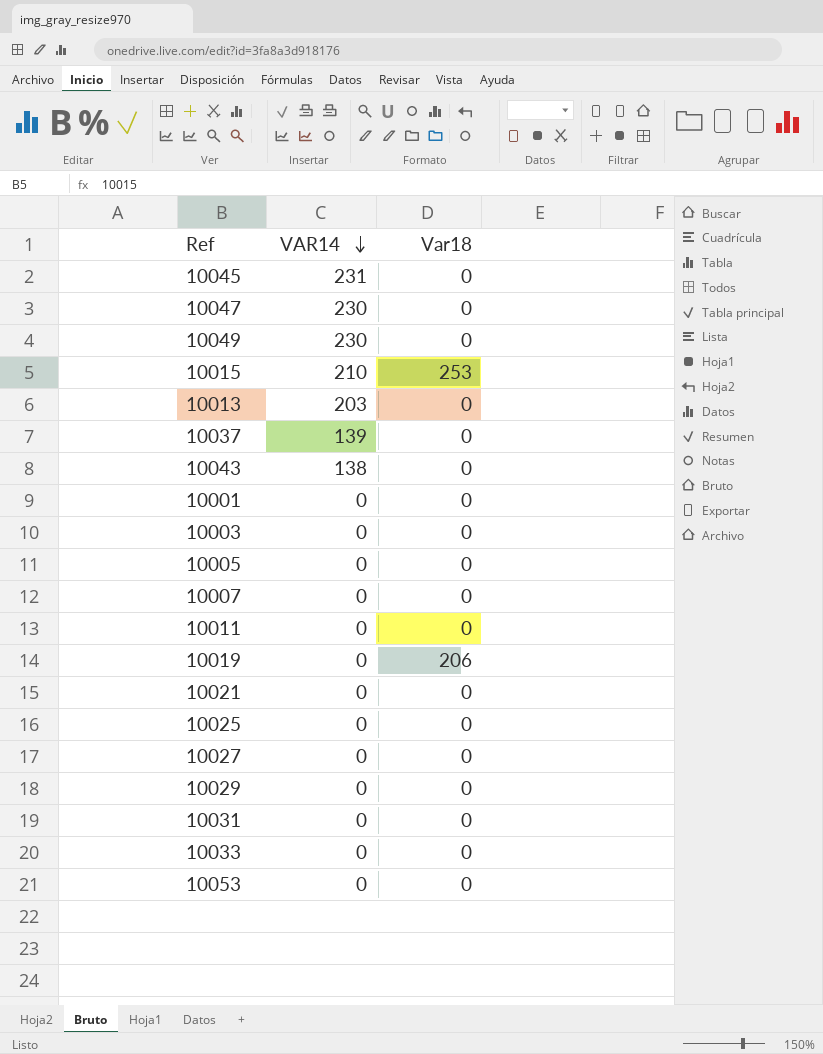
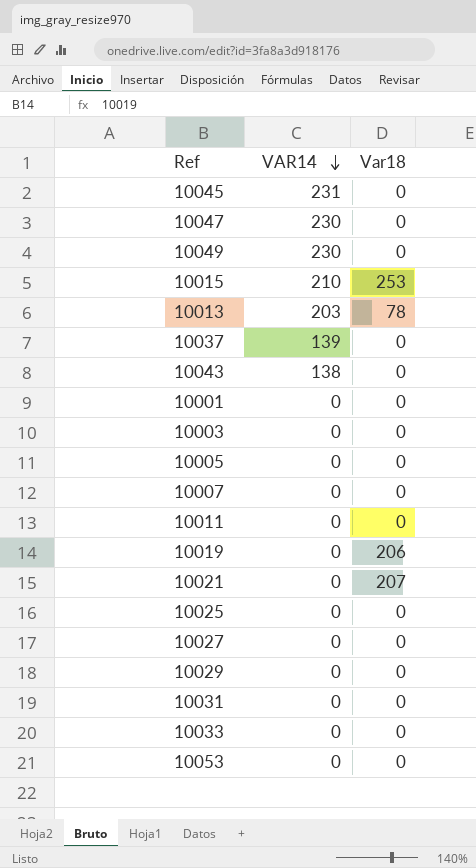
10013 | Var18: 0 -> 78
10021 | Var18: 0 -> 207

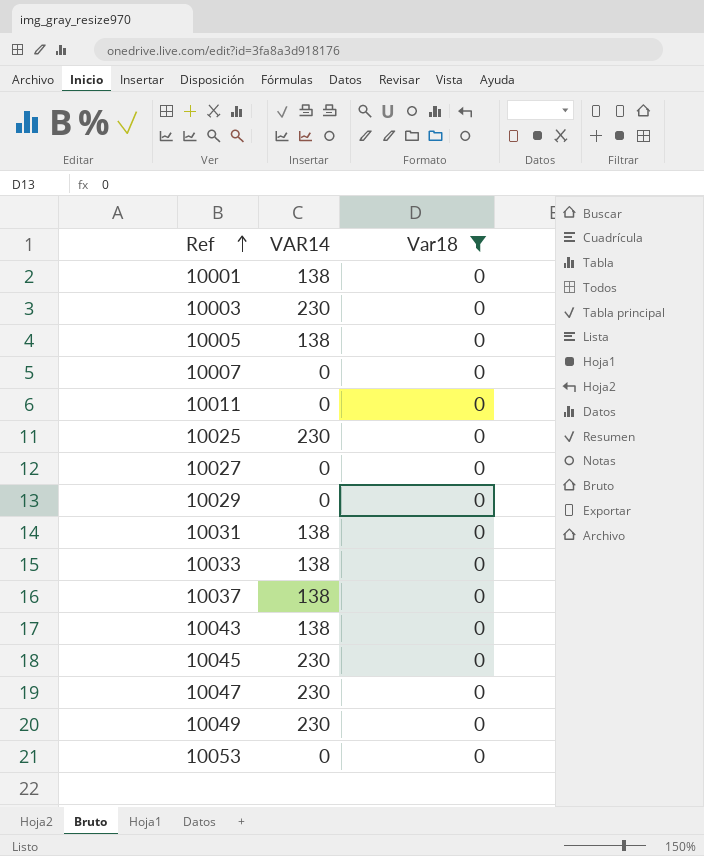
filter: none -> Var18 = 0
row order: VAR14 descending -> Ref ascending
10001 | VAR14: 0 -> 138
10003 | VAR14: 0 -> 230
10005 | VAR14: 0 -> 138
10025 | VAR14: 0 -> 230
10031 | VAR14: 0 -> 138
10033 | VAR14: 0 -> 138
10037 | VAR14: 139 -> 138
10045 | VAR14: 231 -> 230

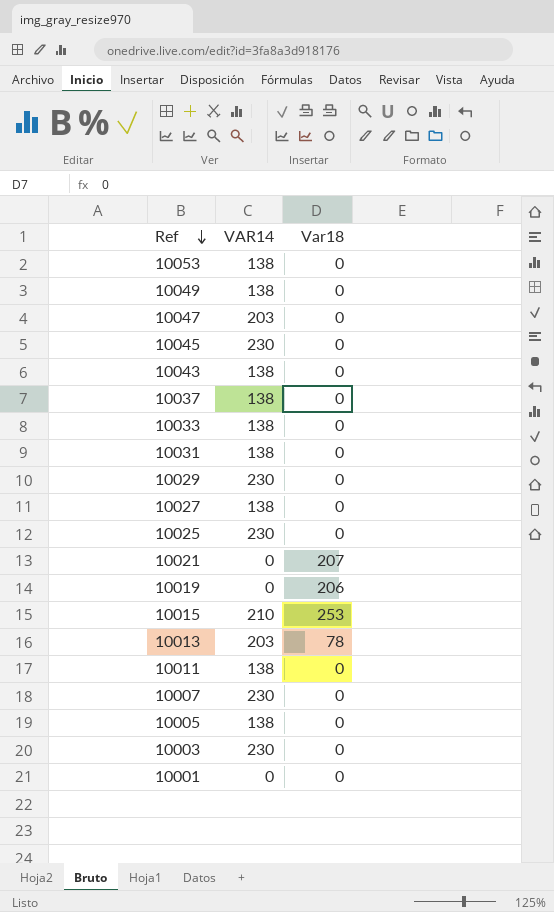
filter: Var18 = 0 -> none
row order: Ref ascending -> Ref descending
10053 | VAR14: 0 -> 138
10049 | VAR14: 230 -> 138
10047 | VAR14: 230 -> 203
10029 | VAR14: 0 -> 230
10027 | VAR14: 0 -> 138
10011 | VAR14: 0 -> 138
10007 | VAR14: 0 -> 230
10001 | VAR14: 138 -> 0

